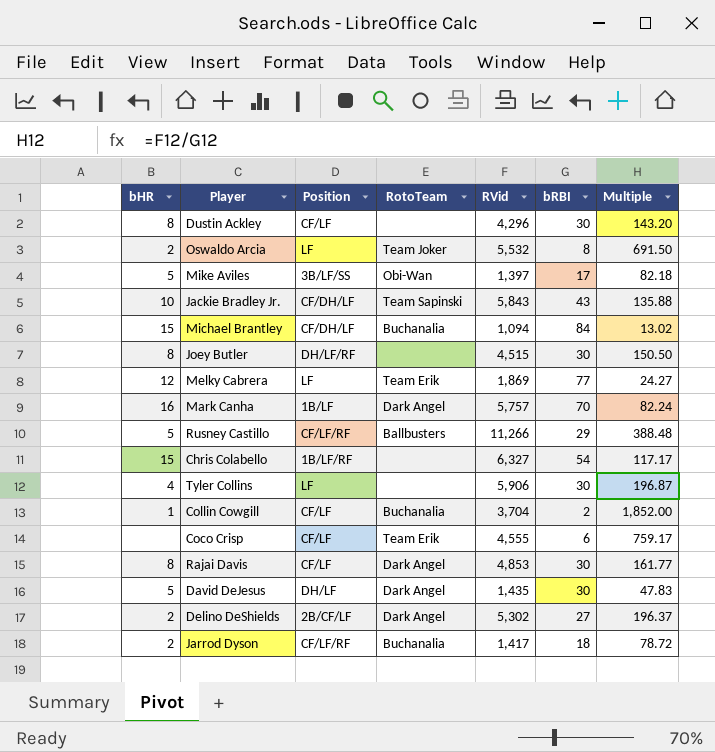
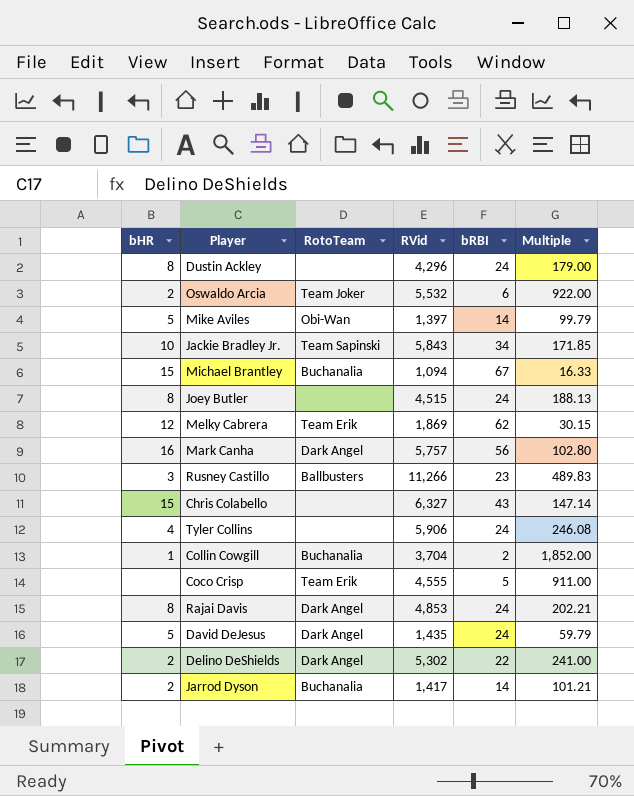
column Position | position: 3 -> none
Dustin Ackley | bRBI: 30 -> 24
Dustin Ackley | Multiple: 143.20 -> 179.00
Oswaldo Arcia | bRBI: 8 -> 6
Oswaldo Arcia | Multiple: 691.50 -> 922.00
Mike Aviles | bRBI: 17 -> 14
Mike Aviles | Multiple: 82.18 -> 99.79
Jackie Bradley Jr. | bRBI: 43 -> 34
Jackie Bradley Jr. | Multiple: 135.88 -> 171.85
Michael Brantley | bRBI: 84 -> 67
Michael Brantley | Multiple: 13.02 -> 16.33
Joey Butler | bRBI: 30 -> 24
Joey Butler | Multiple: 150.50 -> 188.13
Melky Cabrera | bRBI: 77 -> 62
Melky Cabrera | Multiple: 24.27 -> 30.15
Mark Canha | bRBI: 70 -> 56
Mark Canha | Multiple: 82.24 -> 102.80
Rusney Castillo | bHR: 5 -> 3
Rusney Castillo | bRBI: 29 -> 23
Rusney Castillo | Multiple: 388.48 -> 489.83
Chris Colabello | bRBI: 54 -> 43
Chris Colabello | Multiple: 117.17 -> 147.14
Tyler Collins | bRBI: 30 -> 24
Tyler Collins | Multiple: 196.87 -> 246.08
Coco Crisp | bRBI: 6 -> 5
Coco Crisp | Multiple: 759.17 -> 911.00
Rajai Davis | bRBI: 30 -> 24
Rajai Davis | Multiple: 161.77 -> 202.21
David DeJesus | bRBI: 30 -> 24
David DeJesus | Multiple: 47.83 -> 59.79
Delino DeShields | bRBI: 27 -> 22
Delino DeShields | Multiple: 196.37 -> 241.00
Jarrod Dyson | bRBI: 18 -> 14
Jarrod Dyson | Multiple: 78.72 -> 101.21

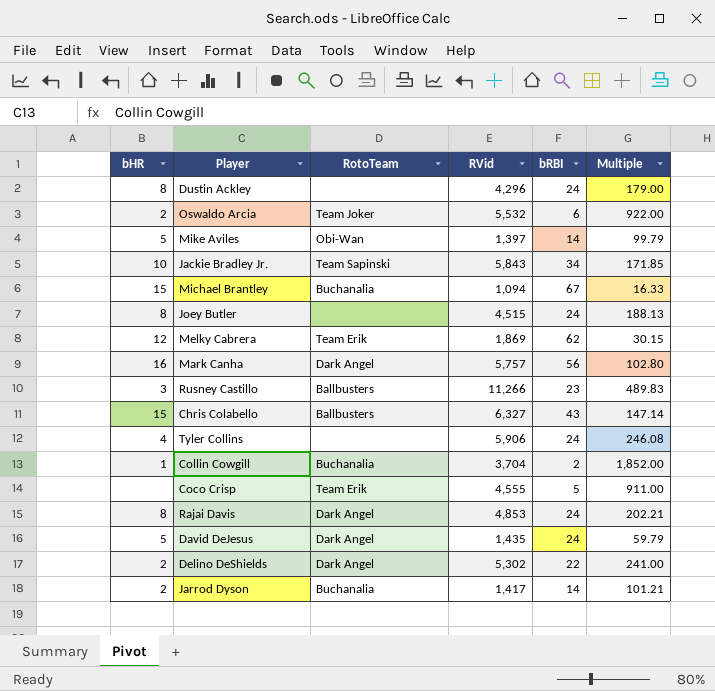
Chris Colabello | RotoTeam: none -> Ballbusters

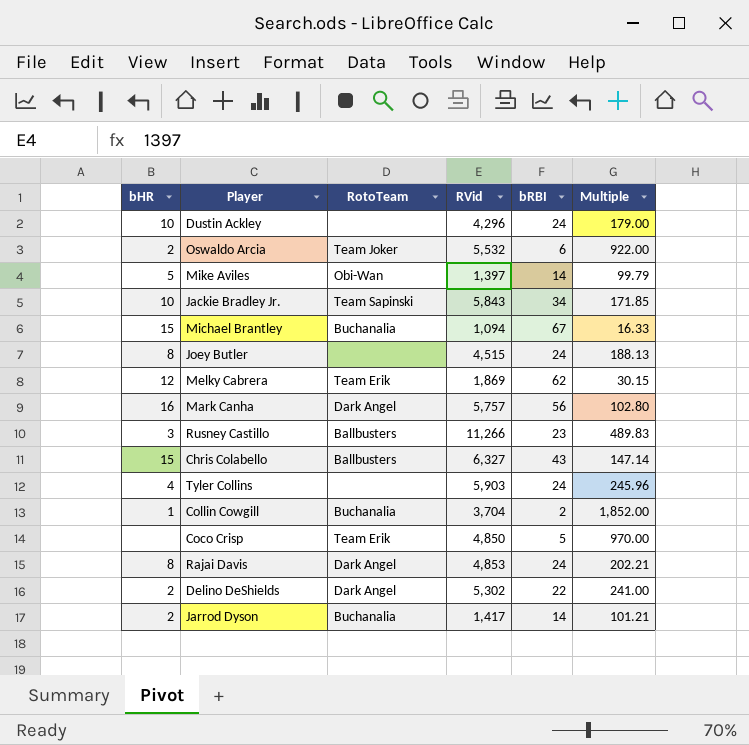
row David DeJesus: 5 | Dark Angel | 1,435 | 24 | 59.79 -> none
Dustin Ackley | bHR: 8 -> 10
Tyler Collins | RVid: 5,906 -> 5,903
Tyler Collins | Multiple: 246.08 -> 245.96
Coco Crisp | RVid: 4,555 -> 4,850
Coco Crisp | Multiple: 911.00 -> 970.00

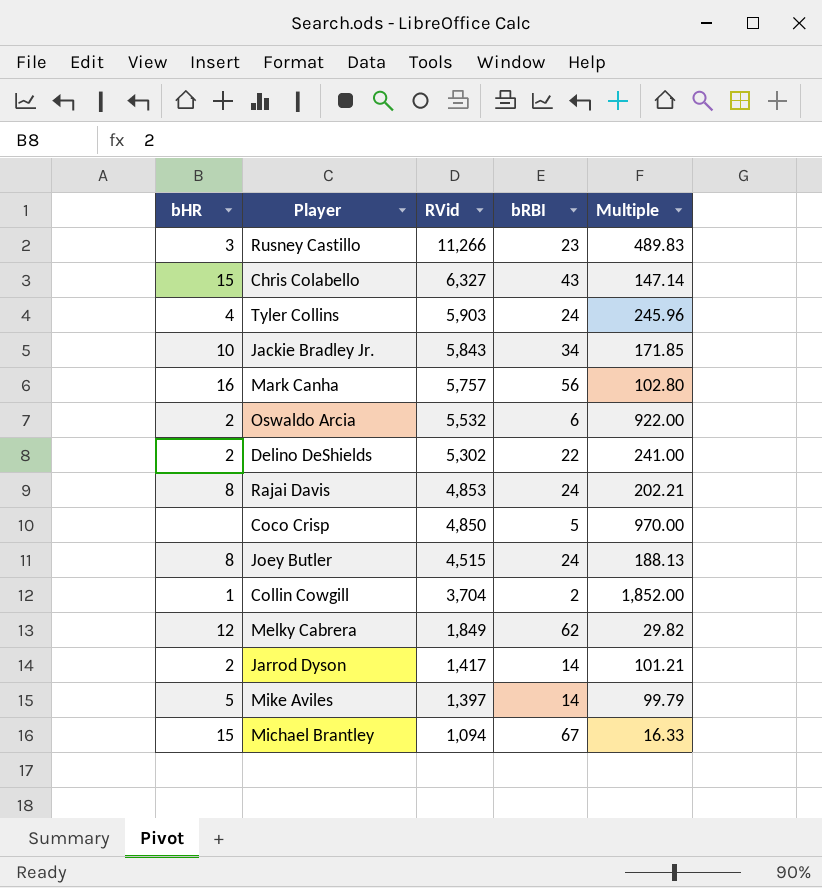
row order: none -> RVid descending
column RotoTeam | position: 3 -> none
row Dustin Ackley: 10 | none | 4,296 | 24 | 179.00 -> none
Melky Cabrera | RVid: 1,869 -> 1,849
Melky Cabrera | Multiple: 30.15 -> 29.82

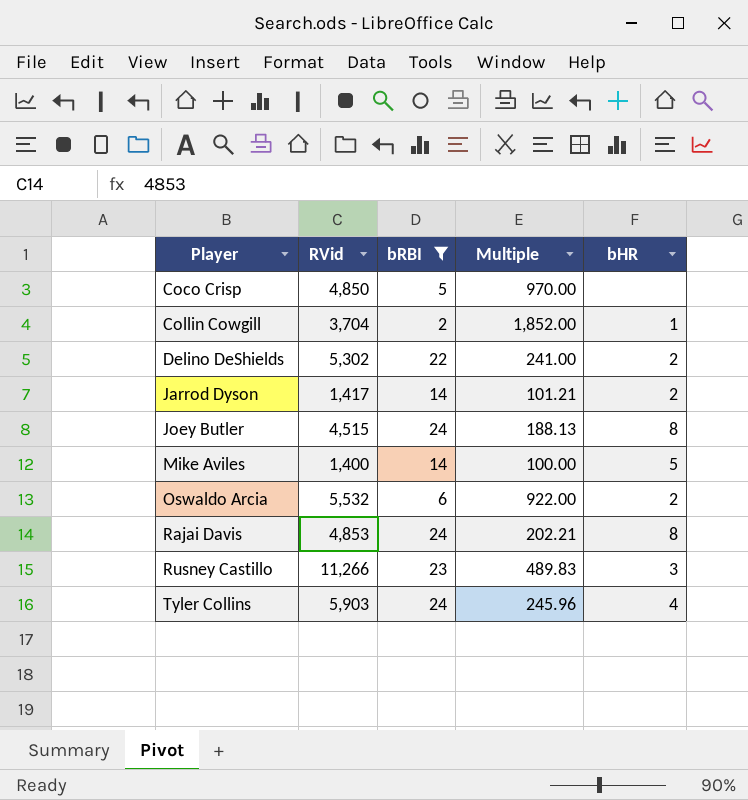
filter: none -> bRBI <= 24
row order: RVid descending -> Player ascending
column bHR | position: 1 -> 5
Mike Aviles | RVid: 1,397 -> 1,400
Mike Aviles | Multiple: 99.79 -> 100.00

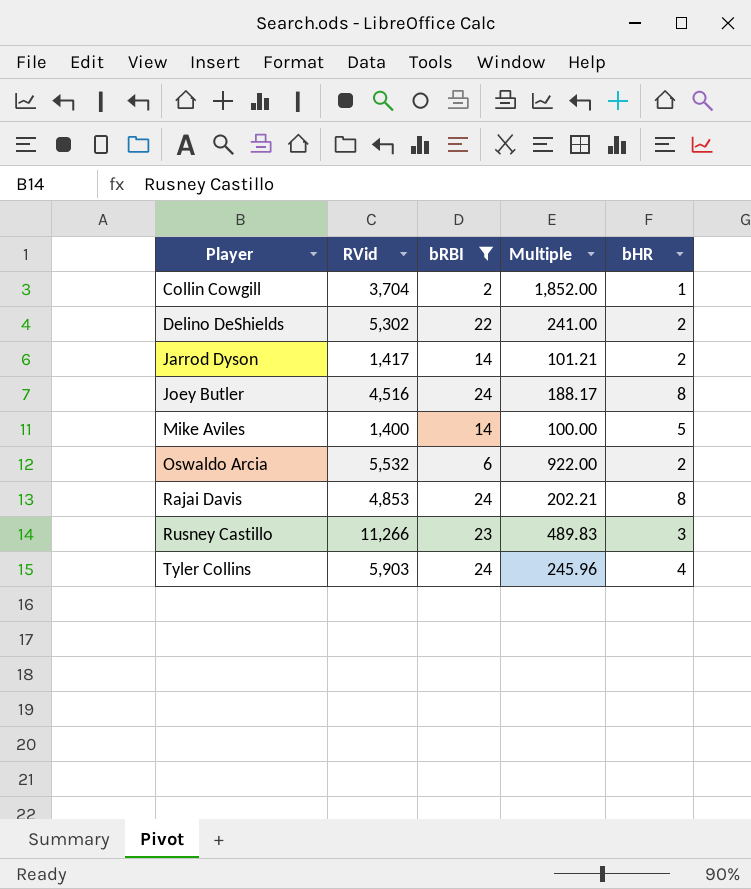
row Coco Crisp: 4,850 | 5 | 970.00 | none -> none
Joey Butler | RVid: 4,515 -> 4,516
Joey Butler | Multiple: 188.13 -> 188.17

